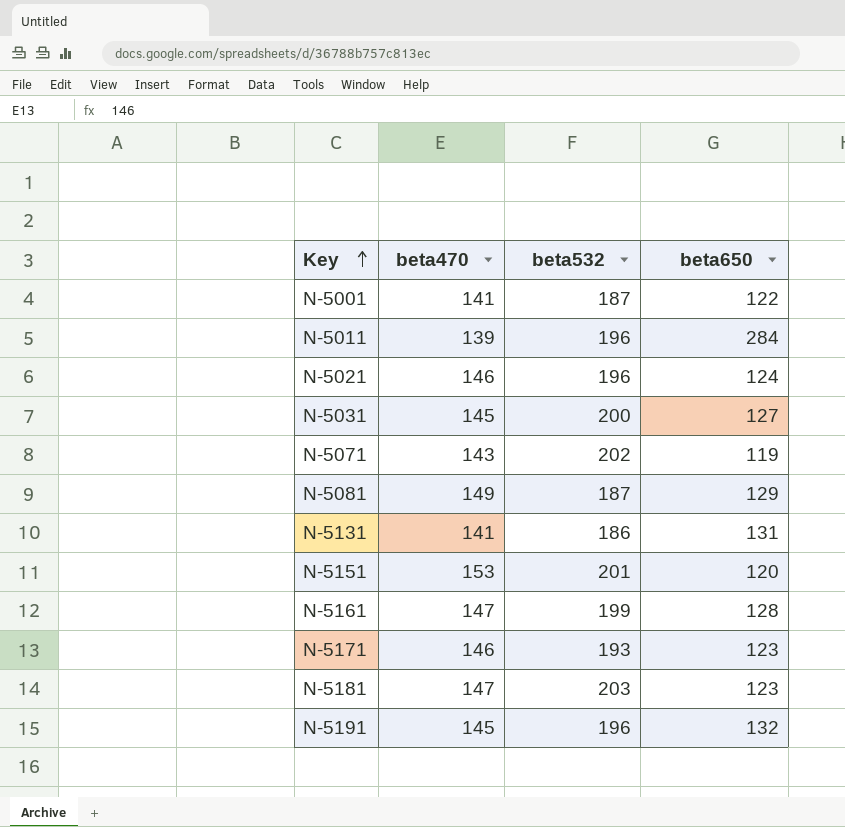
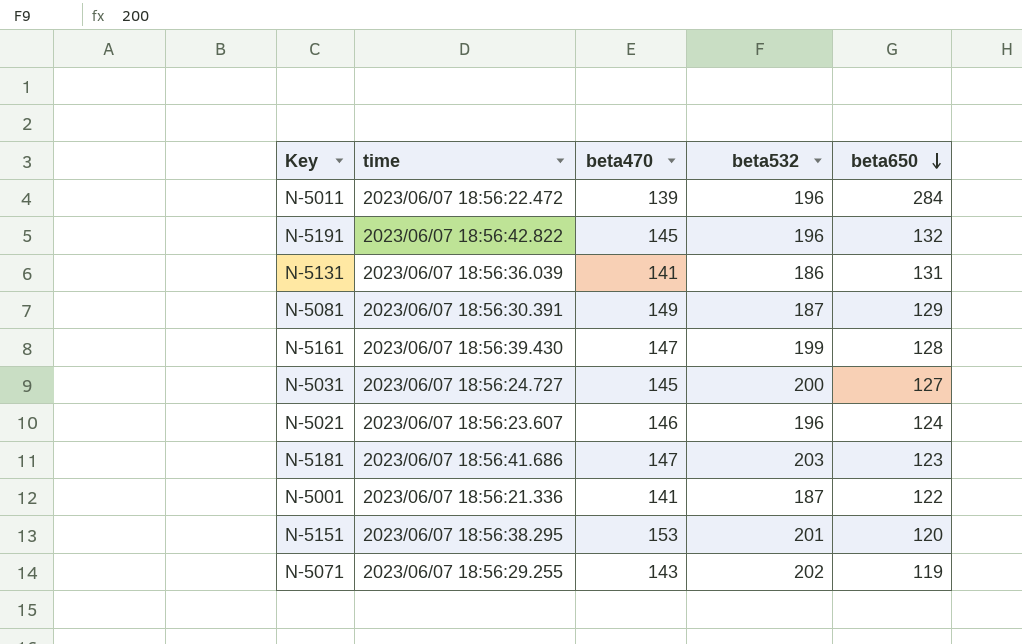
row order: Key ascending -> beta650 descending
column time | position: none -> 2
row N-5171: 146 | 193 | 123 -> none

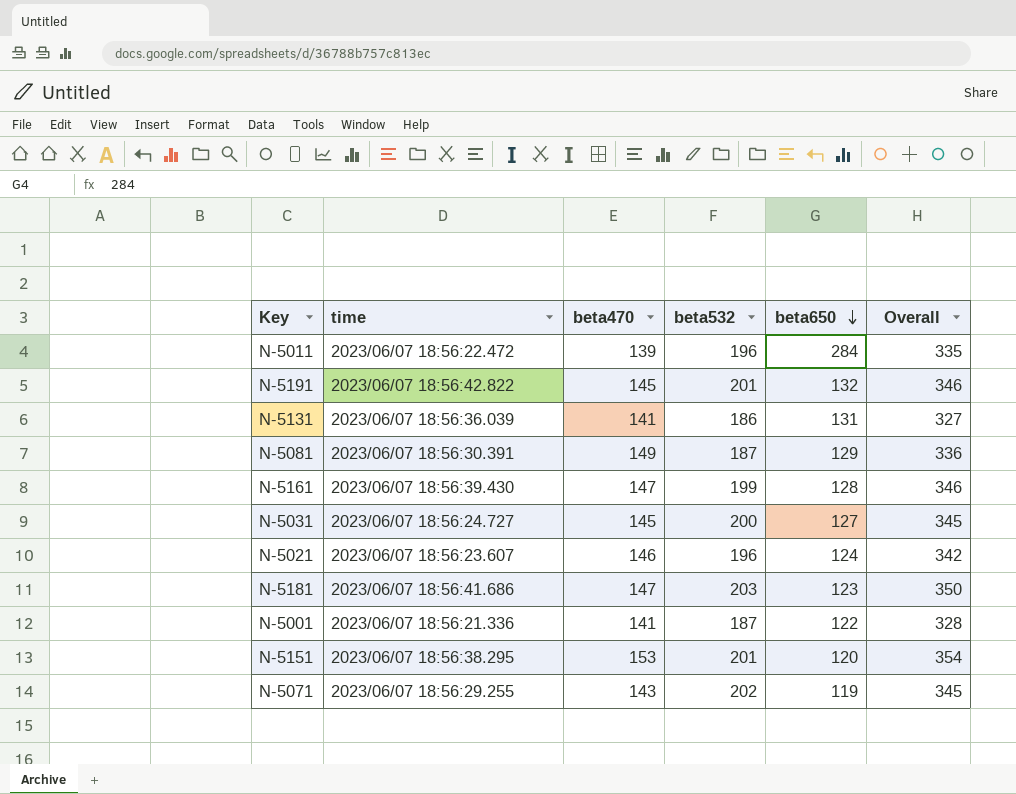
column Overall | formula: none -> [beta470] + [beta532]
N-5191 | beta532: 196 -> 201

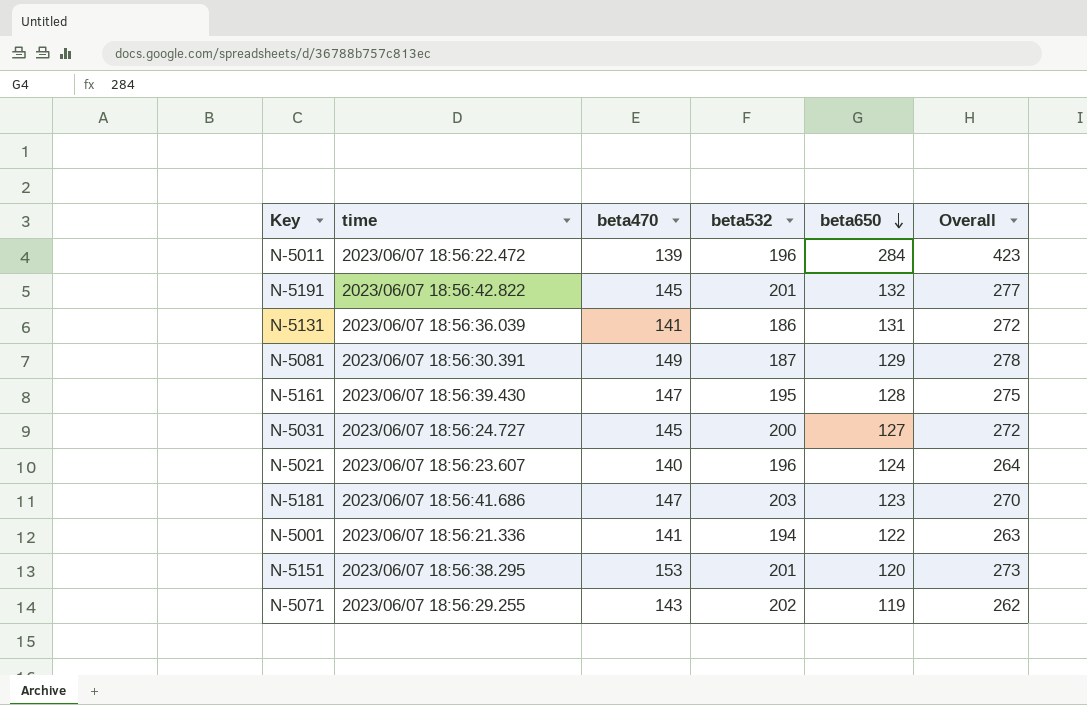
column Overall | formula: [beta470] + [beta532] -> [beta470] + [beta650]
N-5161 | beta532: 199 -> 195
N-5021 | beta470: 146 -> 140
N-5001 | beta532: 187 -> 194

